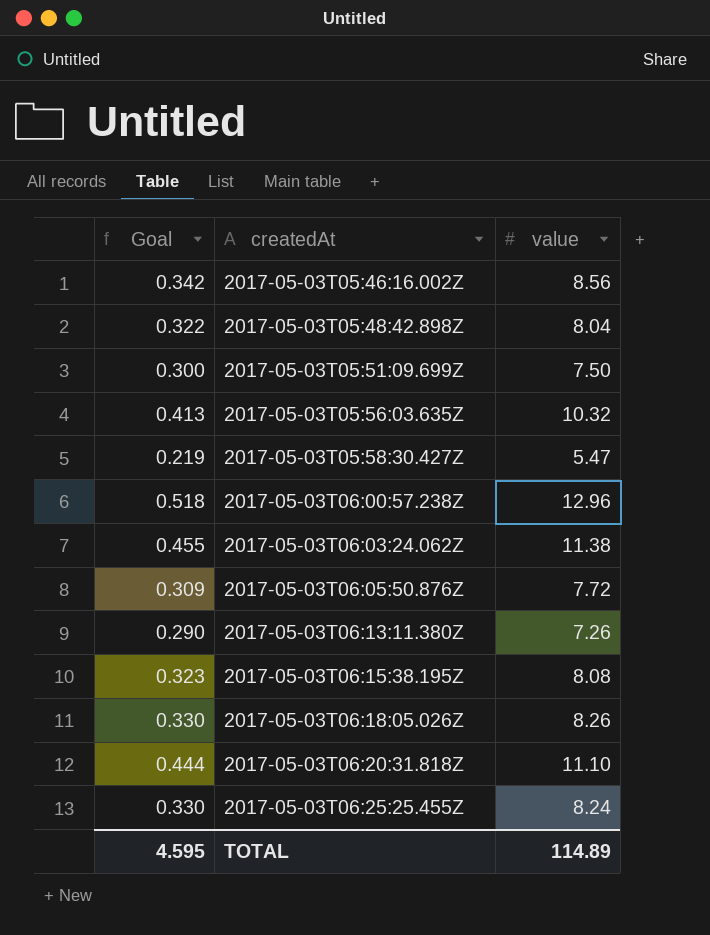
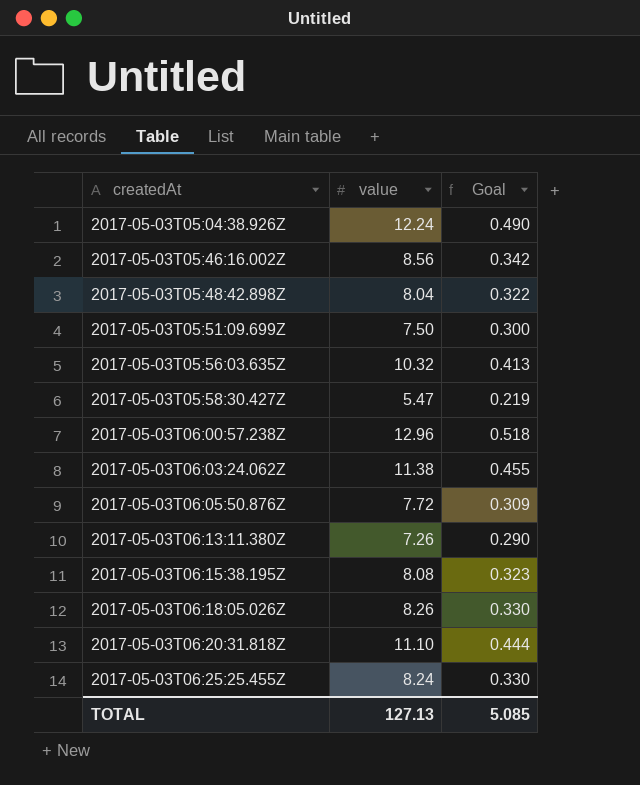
column Goal | position: 1 -> 3
row 2017-05-03T05:04:38.926Z: none -> 12.24 | 0.490
TOTAL | value: 114.89 -> 127.13
TOTAL | Goal: 4.595 -> 5.085

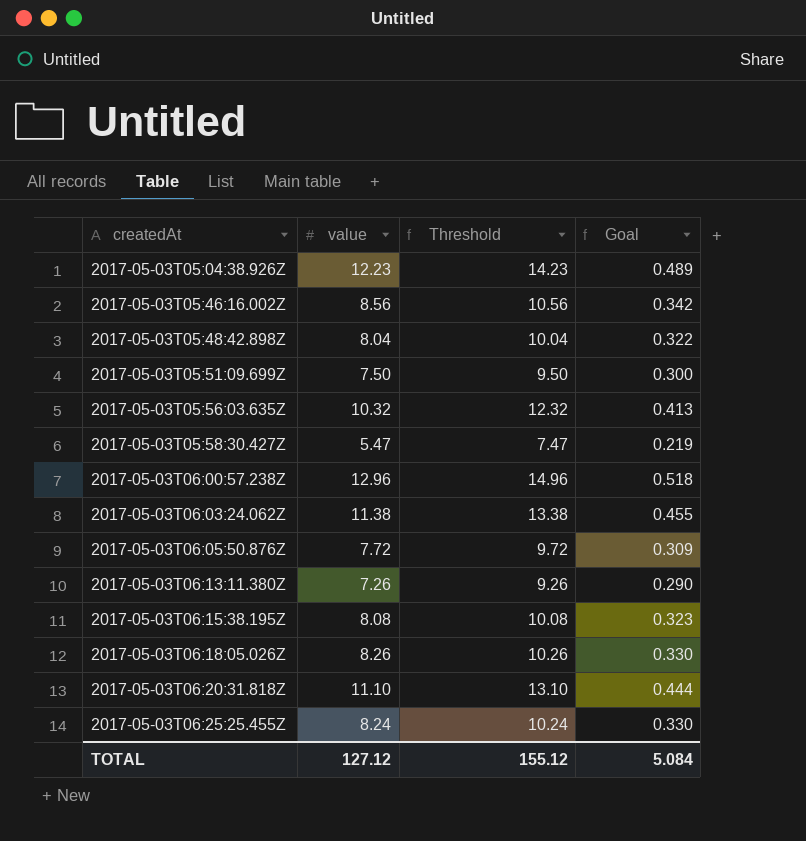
column Threshold | formula: none -> [value] + 2
2017-05-03T05:04:38.926Z | value: 12.24 -> 12.23
2017-05-03T05:04:38.926Z | Goal: 0.490 -> 0.489
TOTAL | value: 127.13 -> 127.12
TOTAL | Goal: 5.085 -> 5.084

